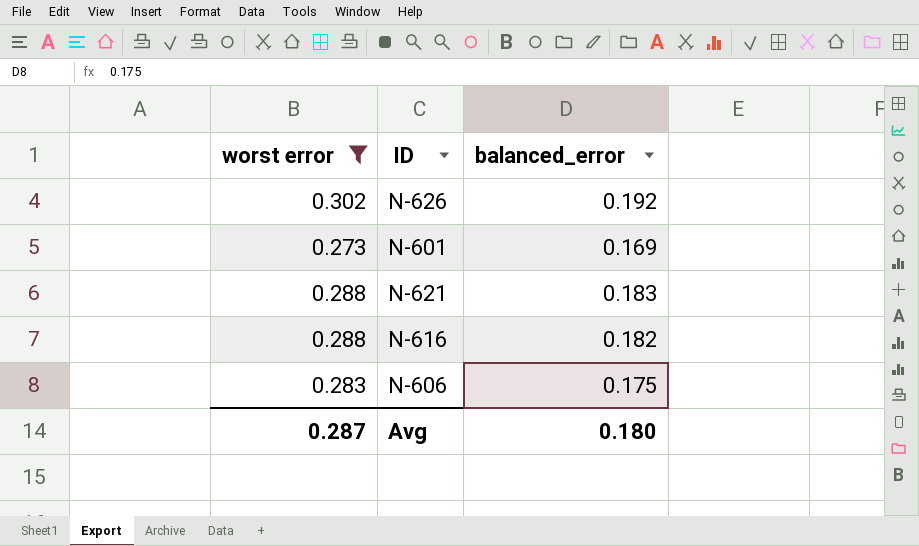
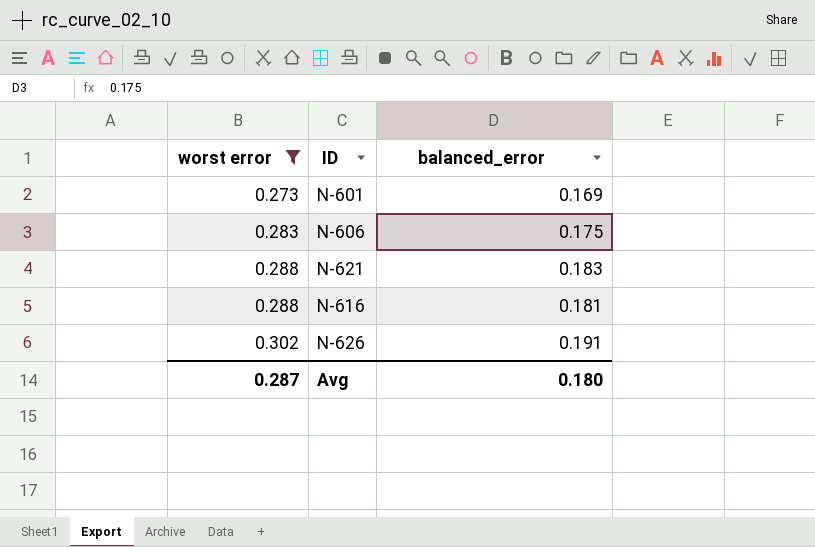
row order: none -> worst error ascending
N-616 | balanced_error: 0.182 -> 0.181
N-626 | balanced_error: 0.192 -> 0.191

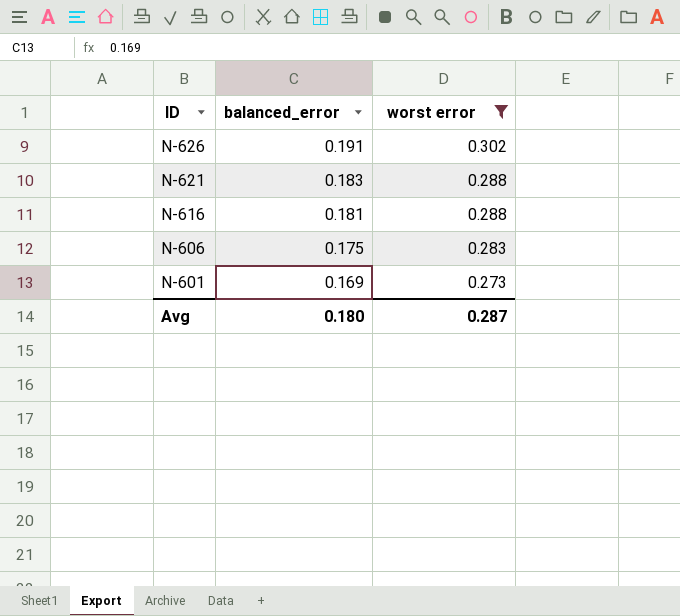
row order: worst error ascending -> ID descending
column worst error | position: 1 -> 3

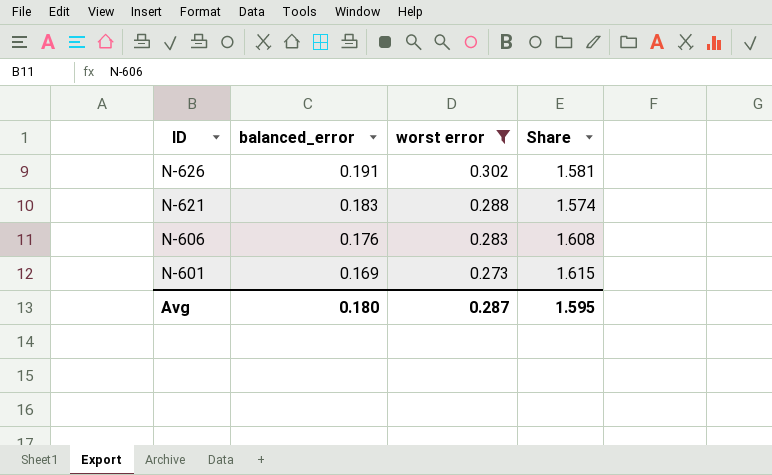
column Share | formula: none -> [worst error] / [balanced_error]
row N-616: 0.181 | 0.288 -> none
N-606 | balanced_error: 0.175 -> 0.176

